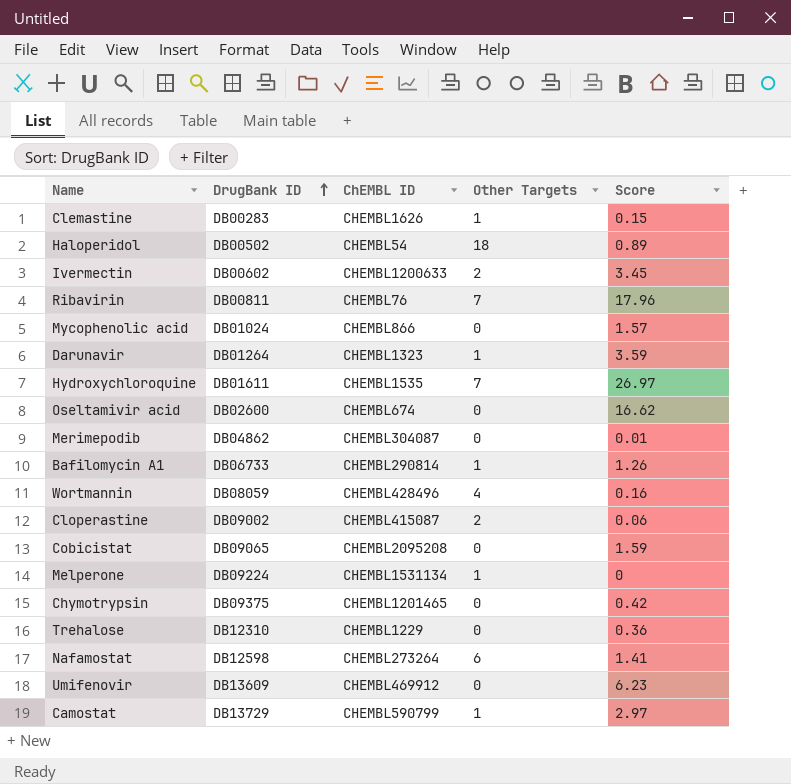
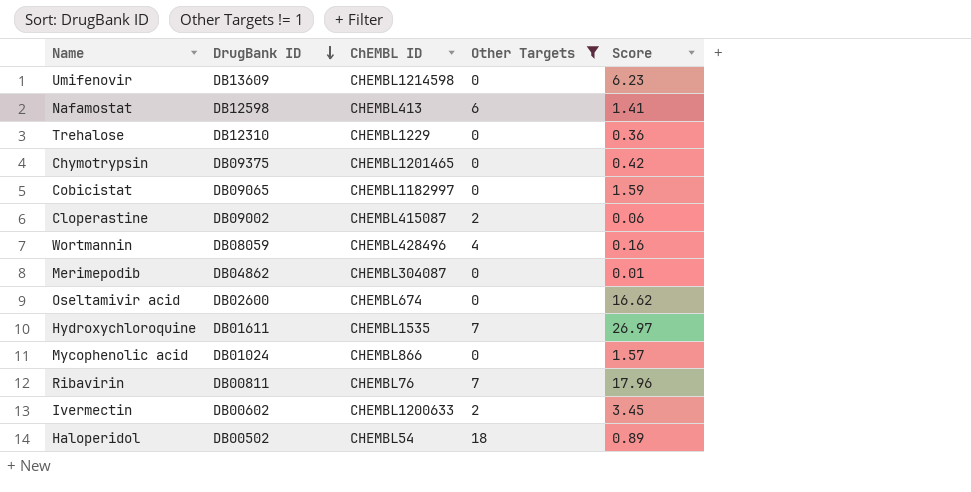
filter: none -> Other Targets != 1
row order: DrugBank ID ascending -> DrugBank ID descending
Umifenovir | ChEMBL ID: CHEMBL469912 -> CHEMBL1214598
Nafamostat | ChEMBL ID: CHEMBL273264 -> CHEMBL413
Cobicistat | ChEMBL ID: CHEMBL2095208 -> CHEMBL1182997

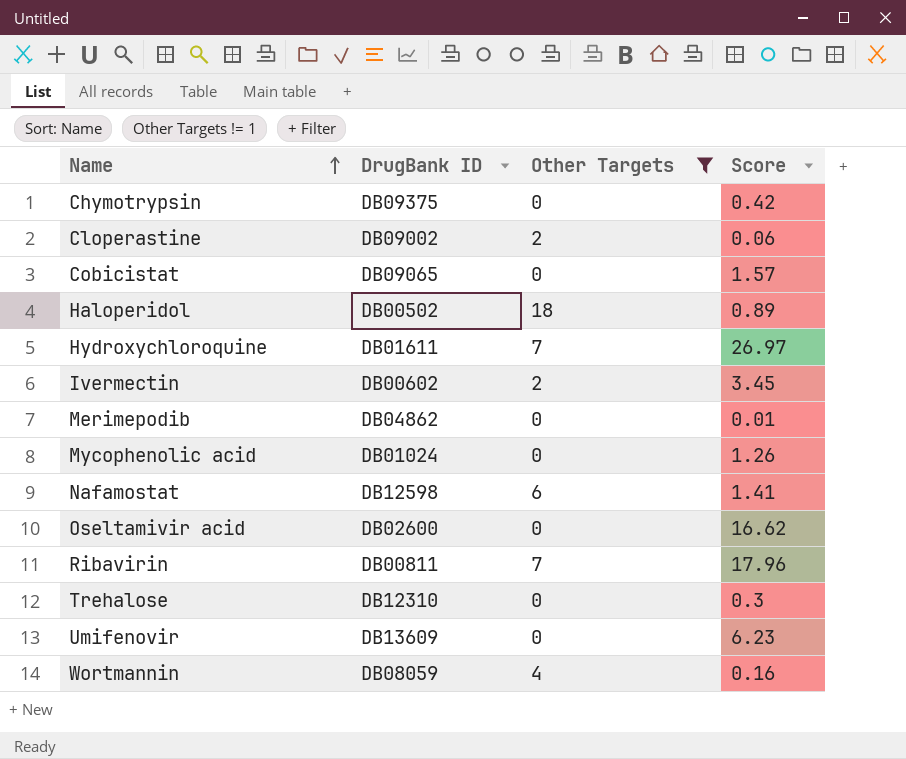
row order: DrugBank ID descending -> Name ascending
column ChEMBL ID | position: 3 -> none
Cobicistat | Score: 1.59 -> 1.57
Mycophenolic acid | Score: 1.57 -> 1.26
Trehalose | Score: 0.36 -> 0.3

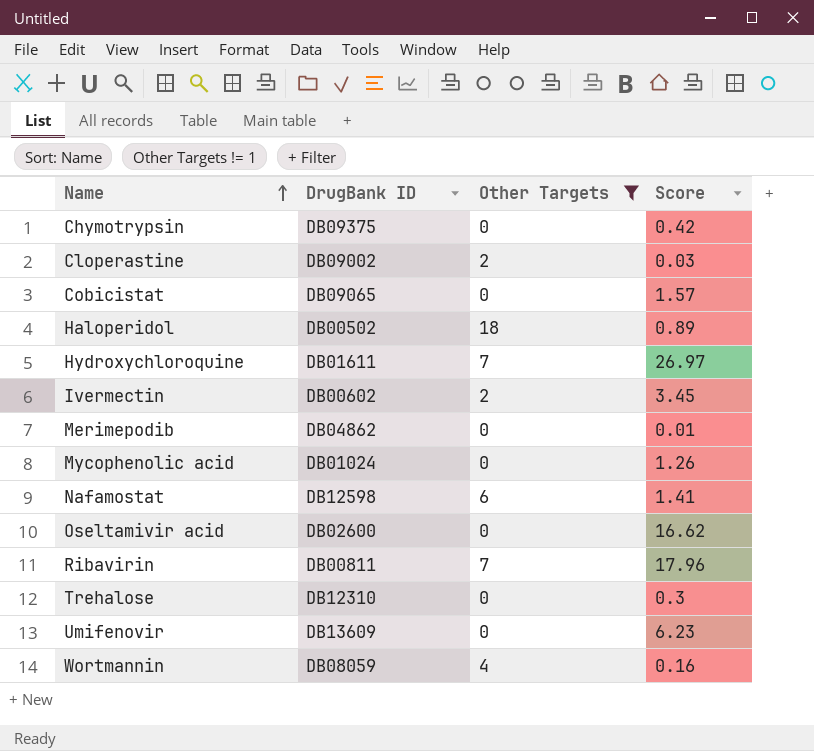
Cloperastine | Score: 0.06 -> 0.03

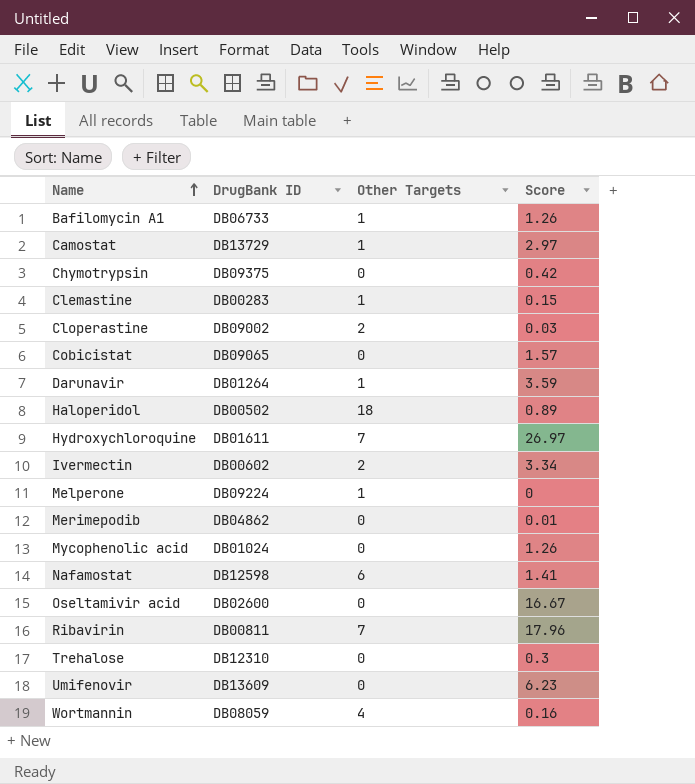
filter: Other Targets != 1 -> none
Ivermectin | Score: 3.45 -> 3.34
Oseltamivir acid | Score: 16.62 -> 16.67

